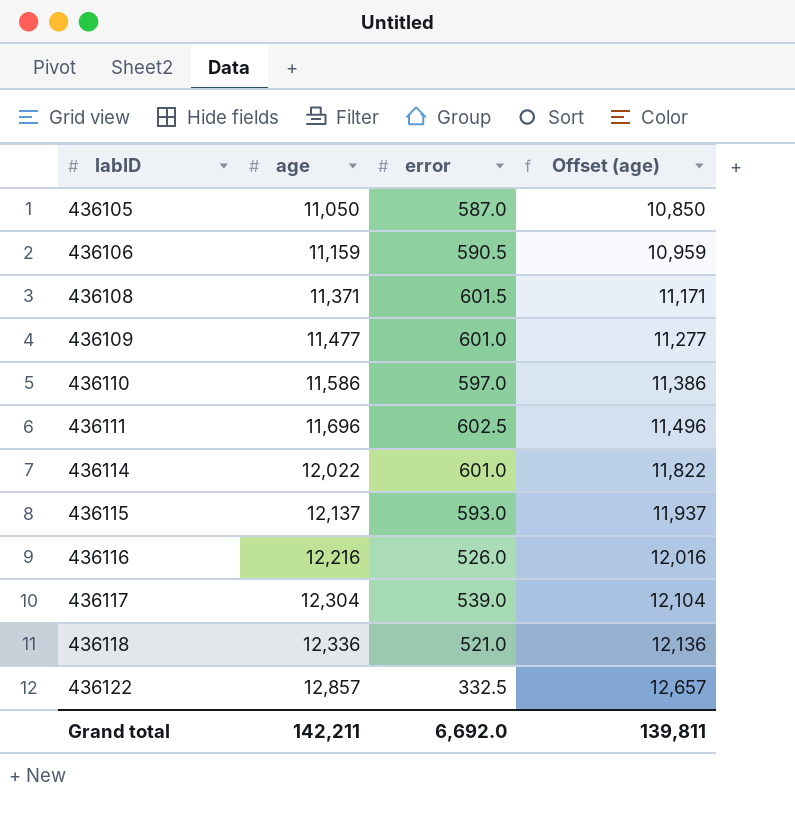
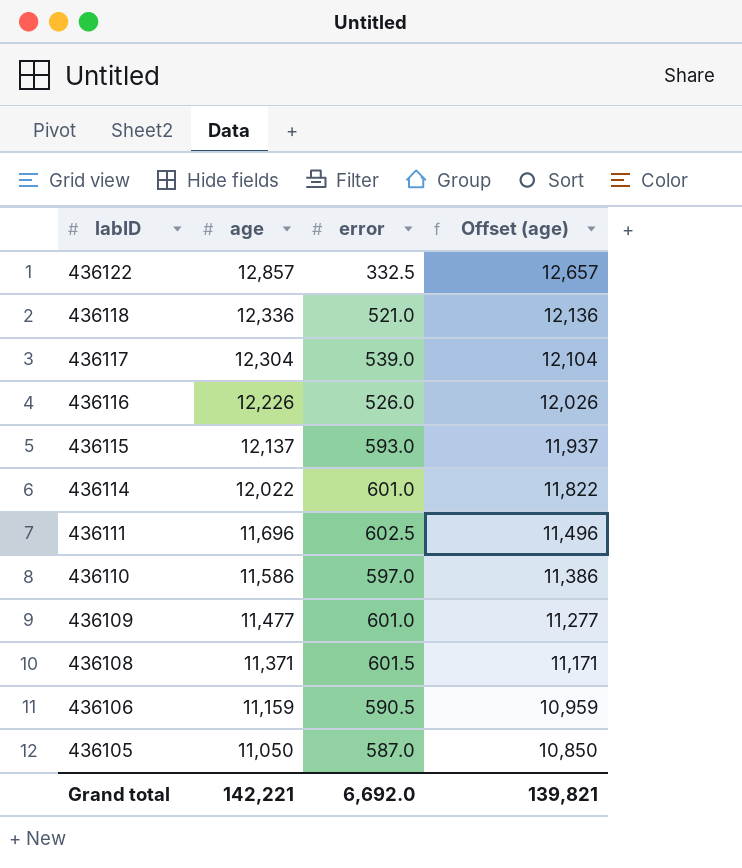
row order: labID ascending -> labID descending
436116 | age: 12,216 -> 12,226
436116 | Offset (age): 12,016 -> 12,026
Grand total | age: 142,211 -> 142,221
Grand total | Offset (age): 139,811 -> 139,821

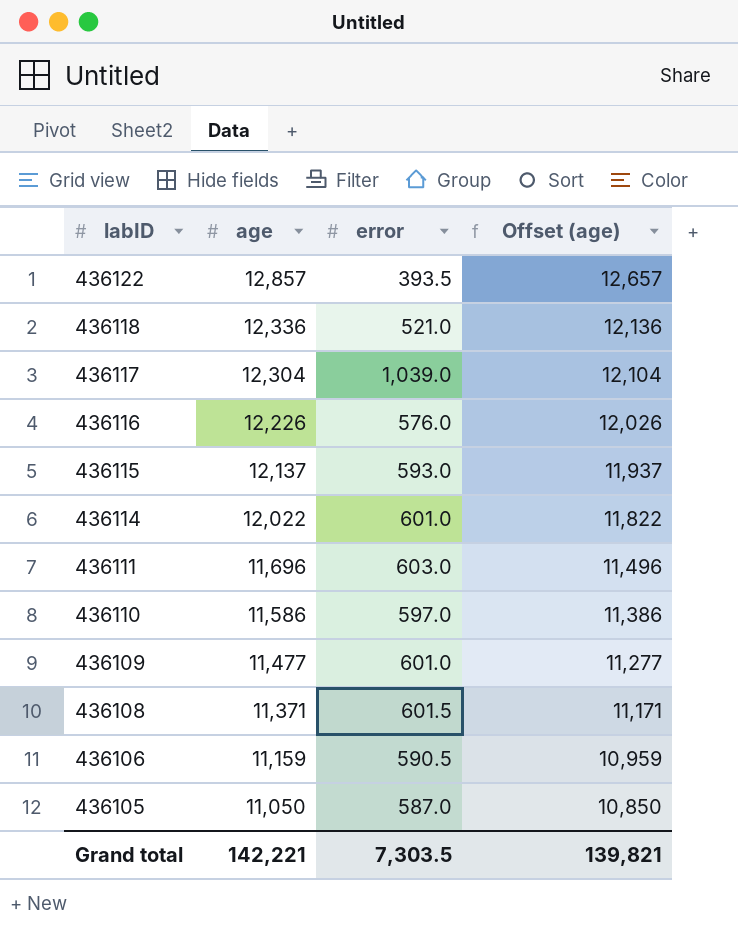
436122 | error: 332.5 -> 393.5
436117 | error: 539.0 -> 1,039.0
436116 | error: 526.0 -> 576.0
436111 | error: 602.5 -> 603.0
Grand total | error: 6,692.0 -> 7,303.5

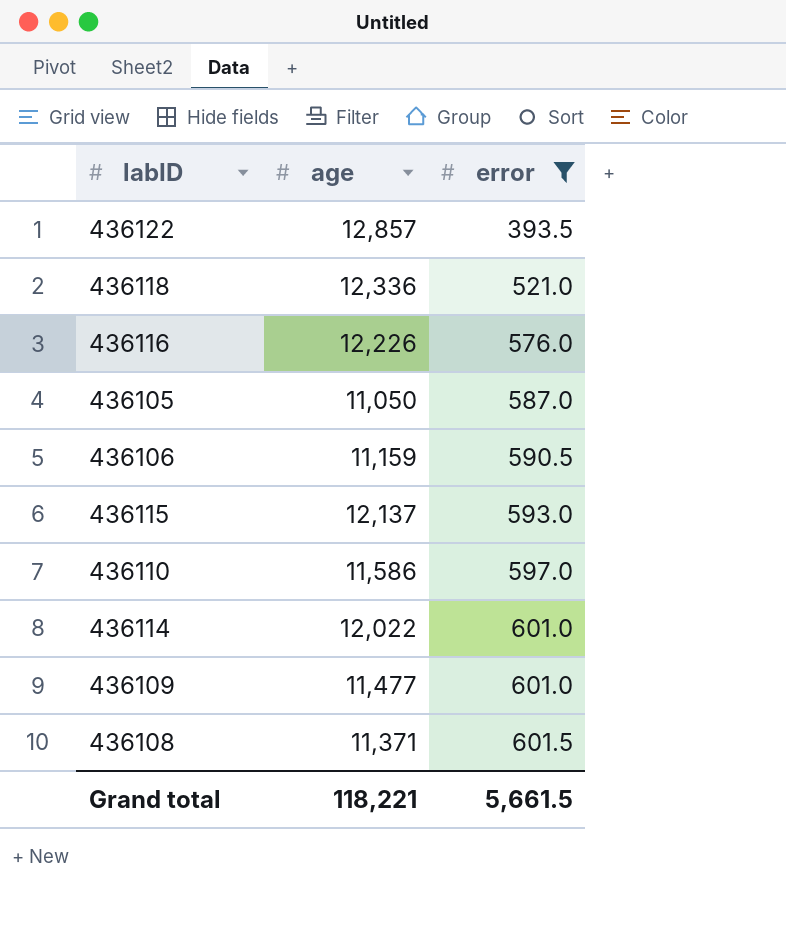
filter: none -> error <= 601.5
row order: labID descending -> error ascending
column Offset (age) | formula: [age] - 200 -> none
Grand total | age: 142,221 -> 118,221
Grand total | error: 7,303.5 -> 5,661.5

